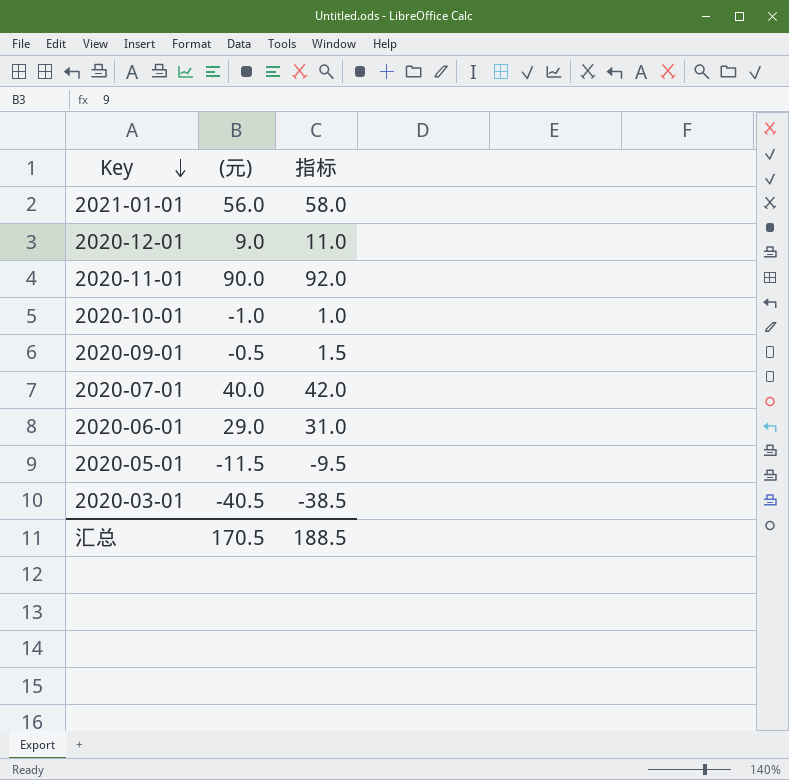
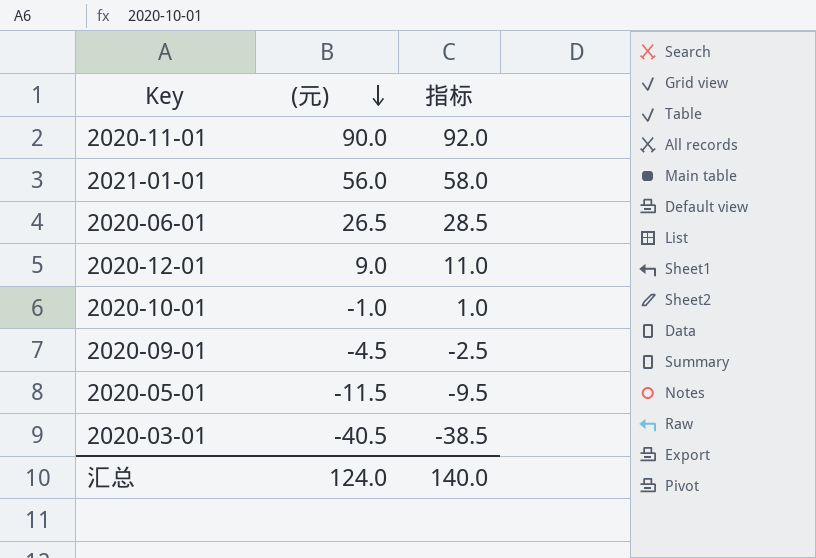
row order: Key descending -> (元) descending
row 2020-07-01: 40.0 | 42.0 -> none
2020-06-01 | (元): 29.0 -> 26.5
2020-06-01 | 指标: 31.0 -> 28.5
2020-09-01 | (元): -0.5 -> -4.5
2020-09-01 | 指标: 1.5 -> -2.5
汇总 | (元): 170.5 -> 124.0
汇总 | 指标: 188.5 -> 140.0

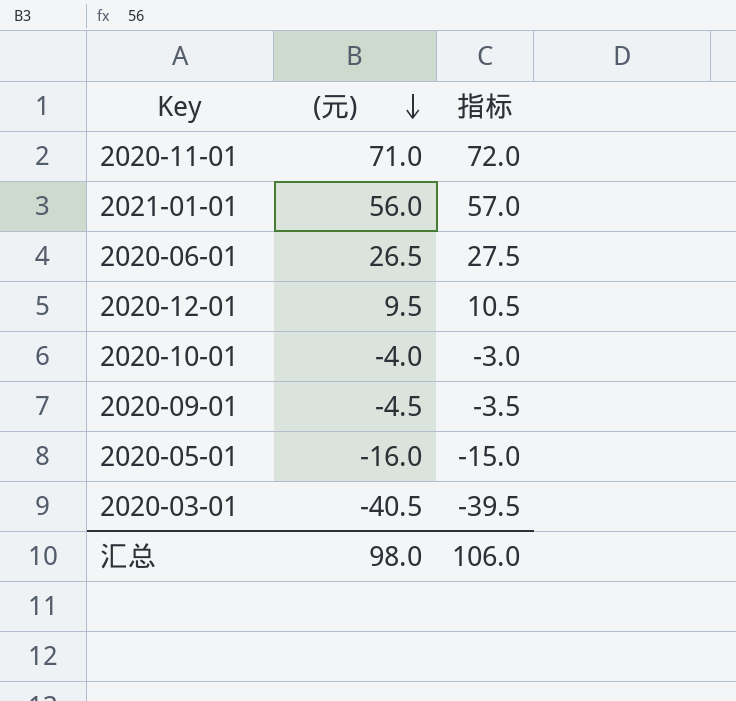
column 指标 | formula: [(元)] + 2 -> [(元)] + 1
2020-11-01 | (元): 90.0 -> 71.0
2020-12-01 | (元): 9.0 -> 9.5
2020-10-01 | (元): -1.0 -> -4.0
2020-05-01 | (元): -11.5 -> -16.0
汇总 | (元): 124.0 -> 98.0
汇总 | 指标: 140.0 -> 106.0

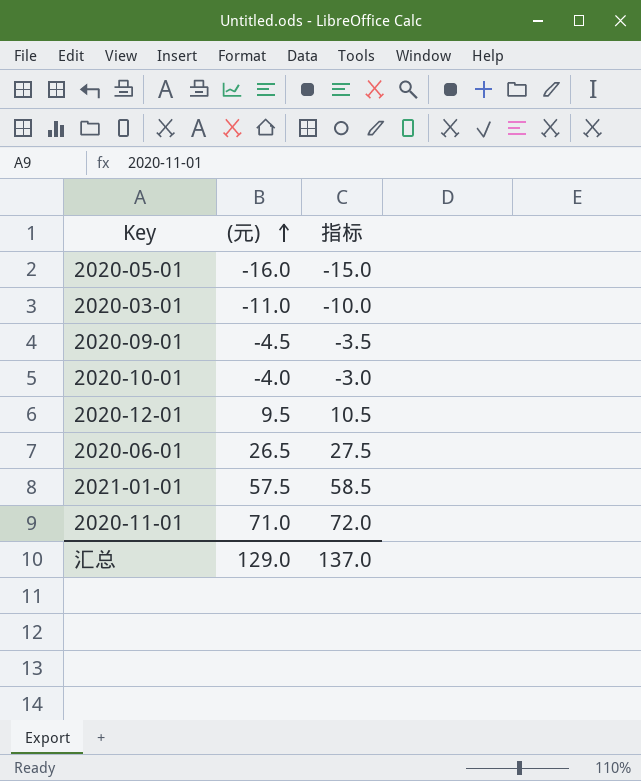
row order: (元) descending -> (元) ascending
2020-03-01 | (元): -40.5 -> -11.0
2020-03-01 | 指标: -39.5 -> -10.0
2021-01-01 | (元): 56.0 -> 57.5
2021-01-01 | 指标: 57.0 -> 58.5
汇总 | (元): 98.0 -> 129.0
汇总 | 指标: 106.0 -> 137.0

